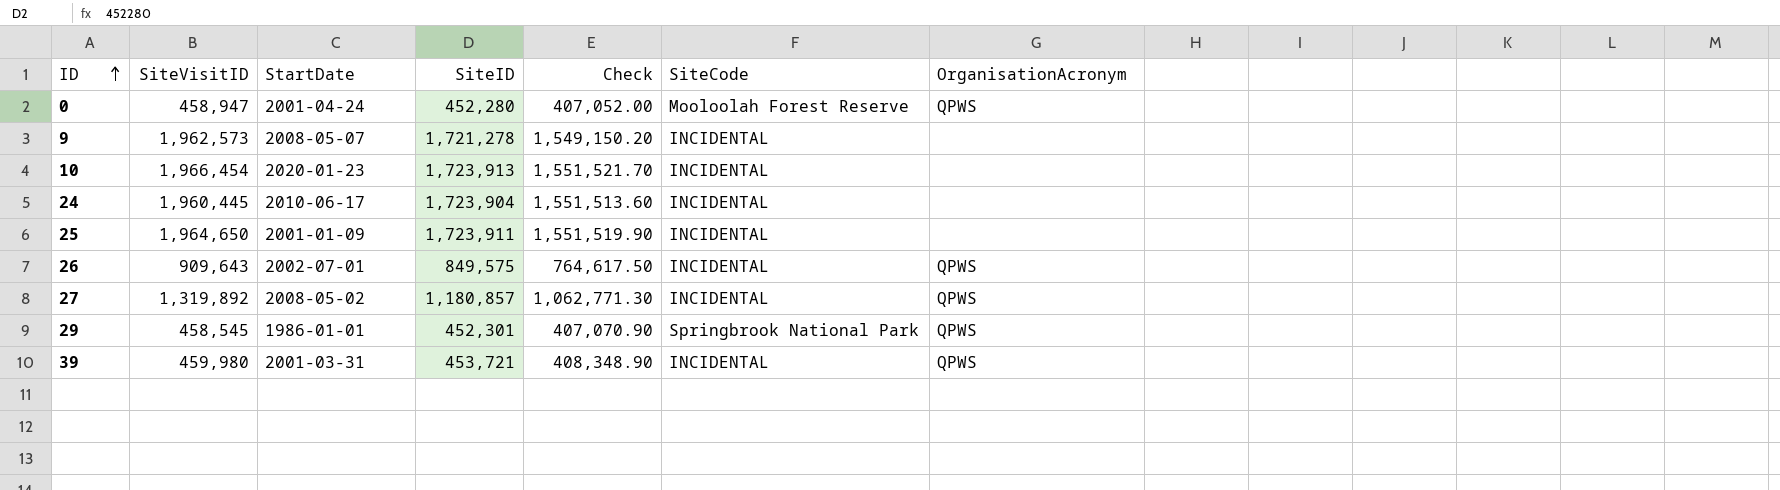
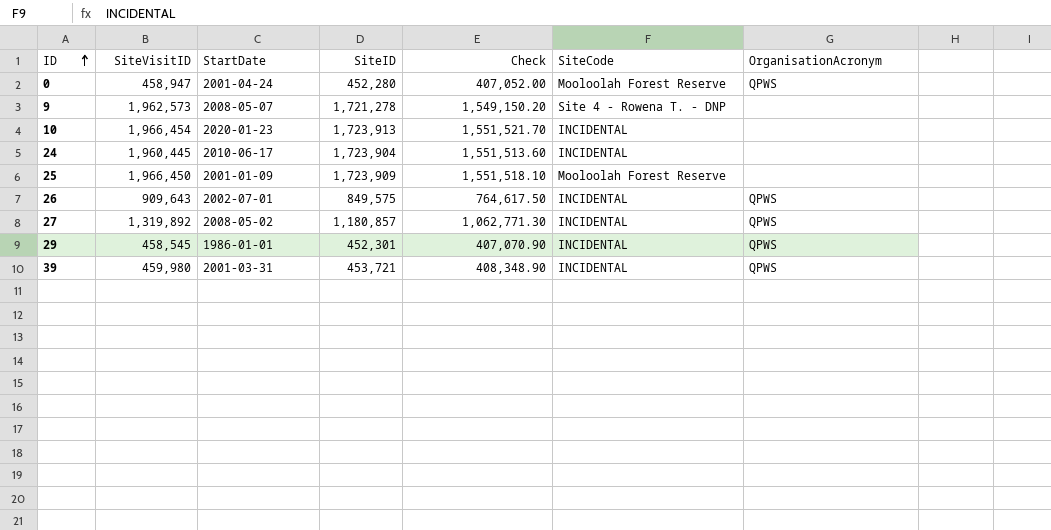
9 | SiteCode: INCIDENTAL -> Site 4 - Rowena T. - DNP
25 | SiteVisitID: 1,964,650 -> 1,966,450
25 | SiteID: 1,723,911 -> 1,723,909
25 | Check: 1,551,519.90 -> 1,551,518.10
25 | SiteCode: INCIDENTAL -> Mooloolah Forest Reserve
29 | SiteCode: Springbrook National Park -> INCIDENTAL

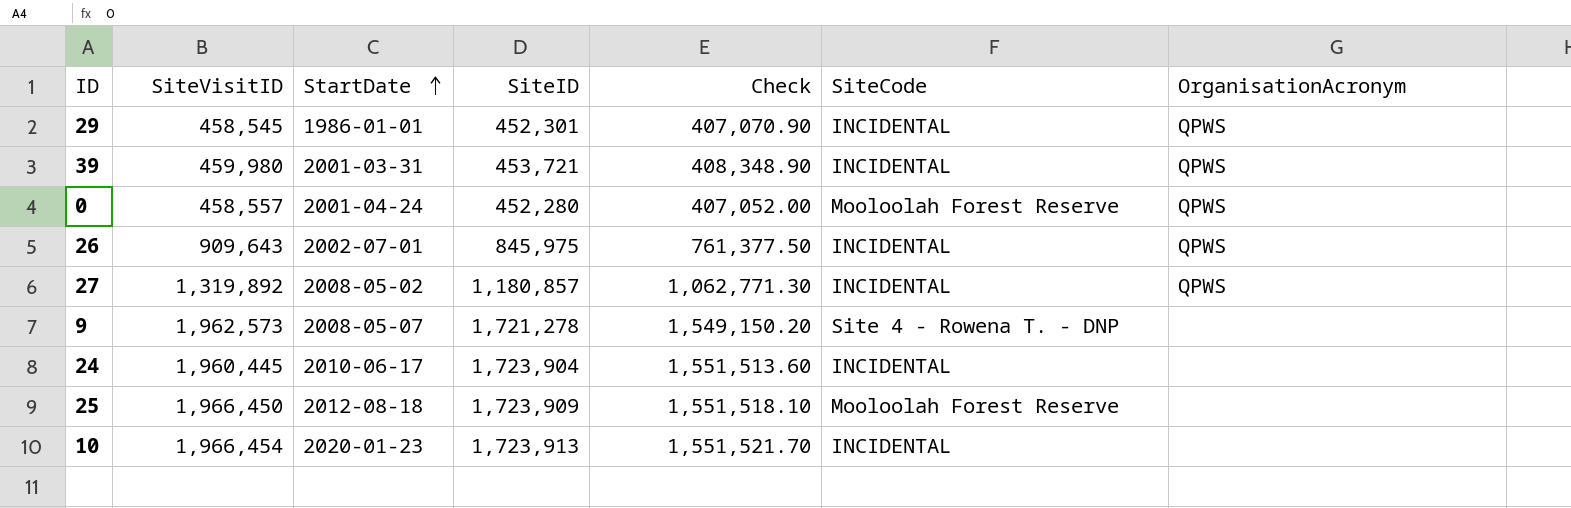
row order: ID ascending -> StartDate ascending
0 | SiteVisitID: 458,947 -> 458,557
26 | SiteID: 849,575 -> 845,975
26 | Check: 764,617.50 -> 761,377.50
25 | StartDate: 2001-01-09 -> 2012-08-18

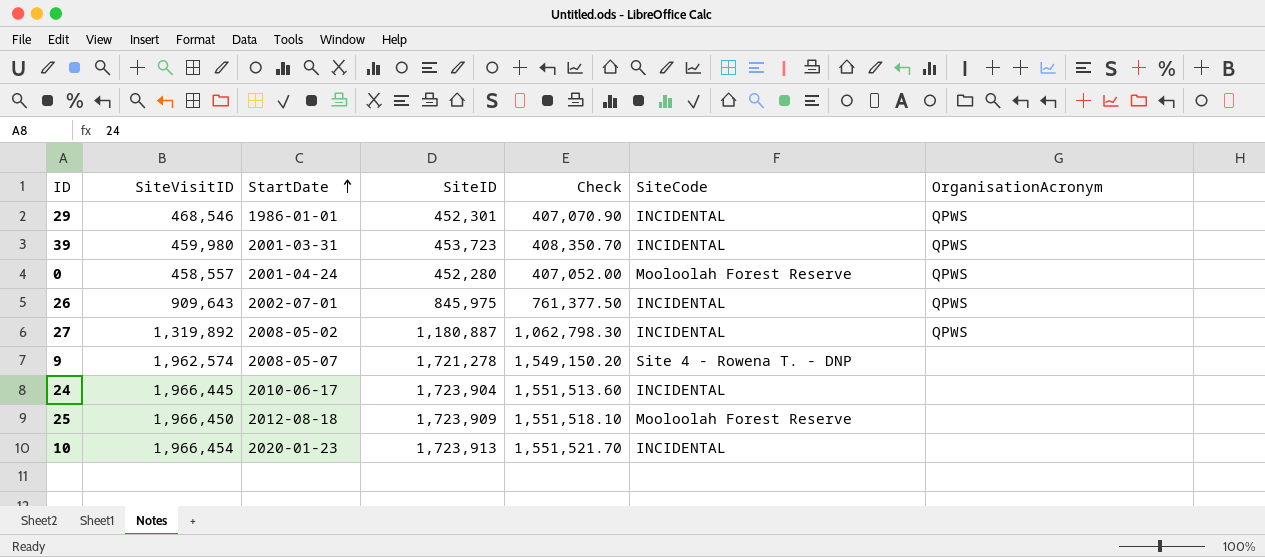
29 | SiteVisitID: 458,545 -> 468,546
39 | SiteID: 453,721 -> 453,723
39 | Check: 408,348.90 -> 408,350.70
27 | SiteID: 1,180,857 -> 1,180,887
27 | Check: 1,062,771.30 -> 1,062,798.30
9 | SiteVisitID: 1,962,573 -> 1,962,574
24 | SiteVisitID: 1,960,445 -> 1,966,445

